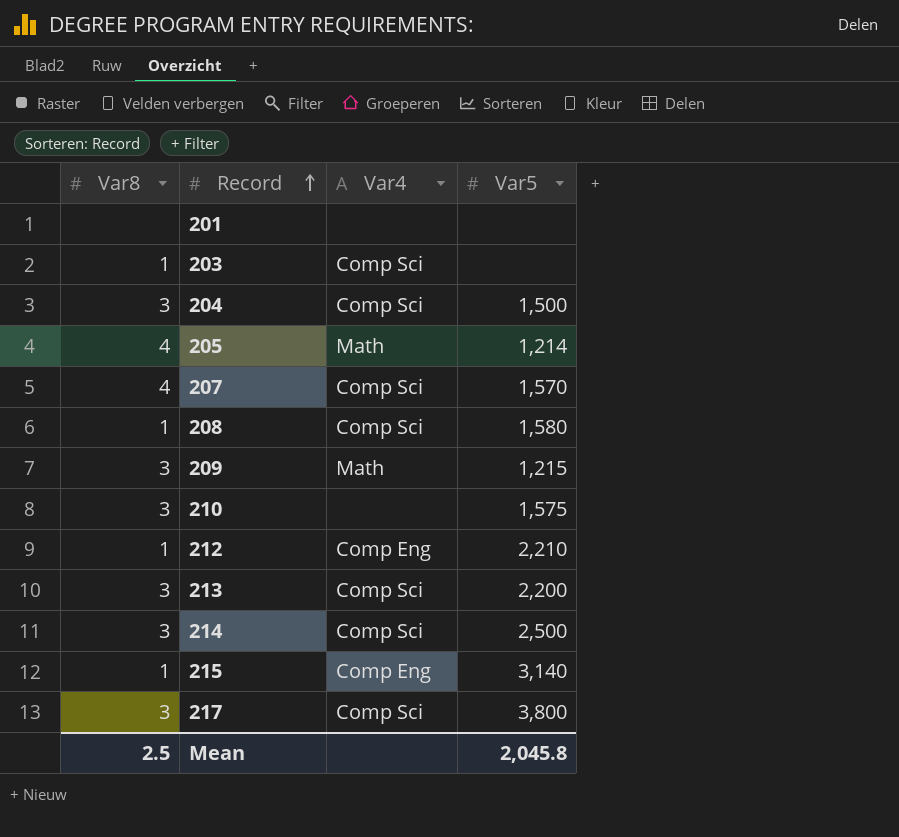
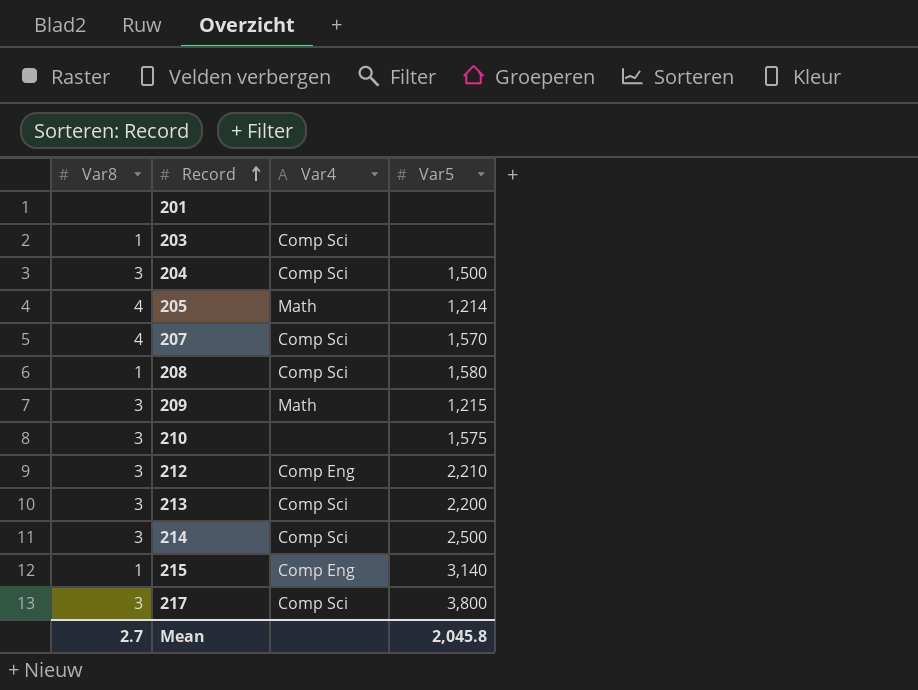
212 | Var8: 1 -> 3
Mean | Var8: 2.5 -> 2.7

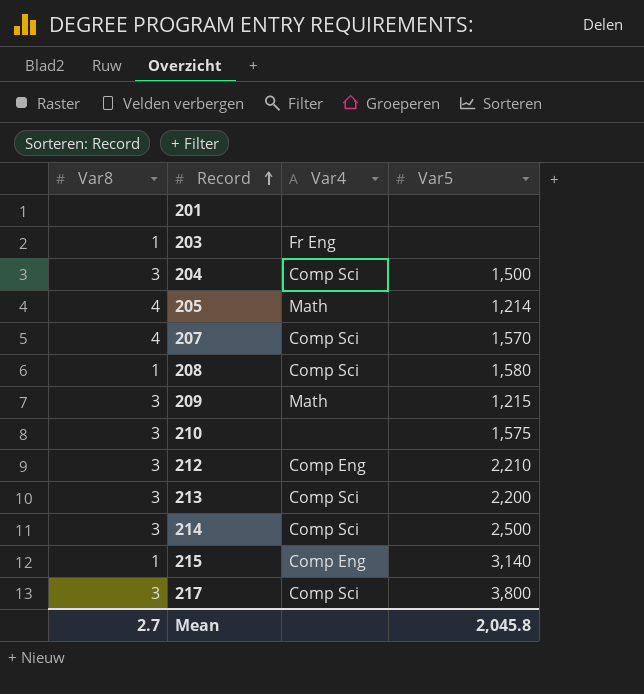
203 | Var4: Comp Sci -> Fr Eng

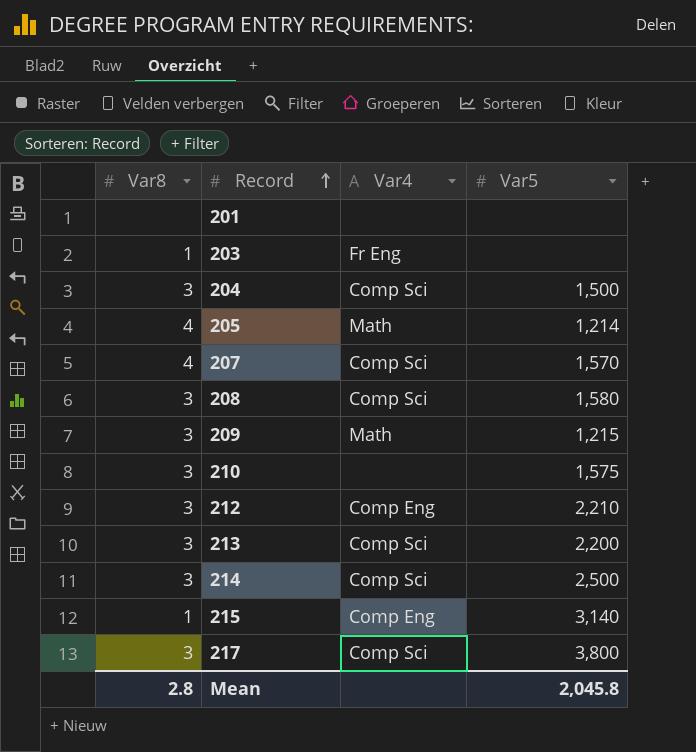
208 | Var8: 1 -> 3
Mean | Var8: 2.7 -> 2.8

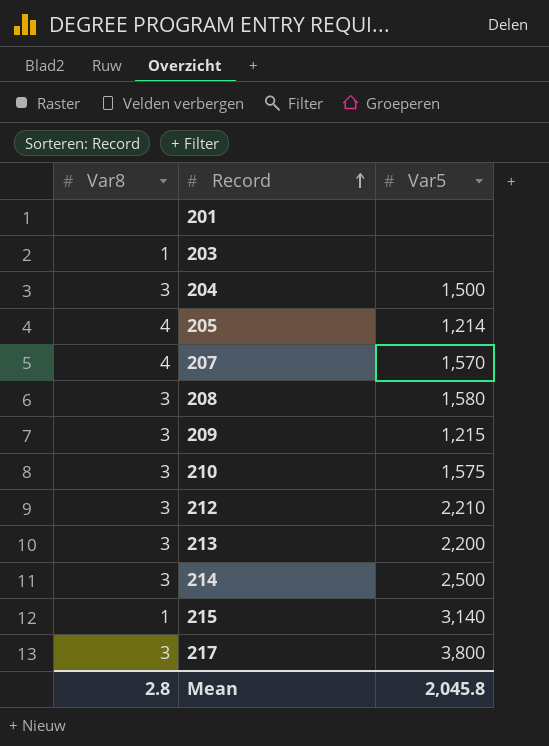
column Var4 | position: 3 -> none

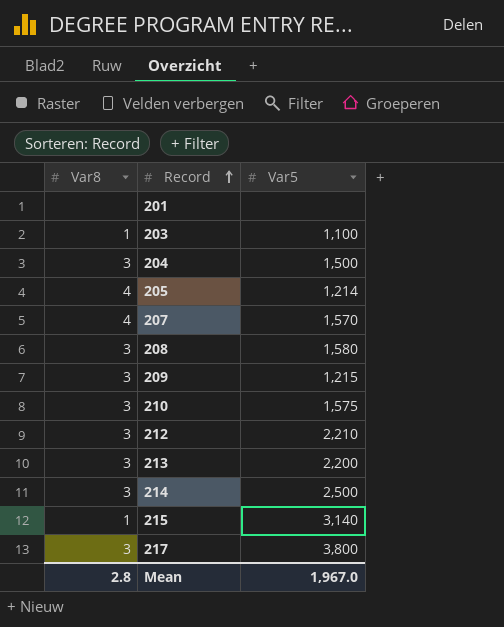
203 | Var5: none -> 1,100
Mean | Var5: 2,045.8 -> 1,967.0

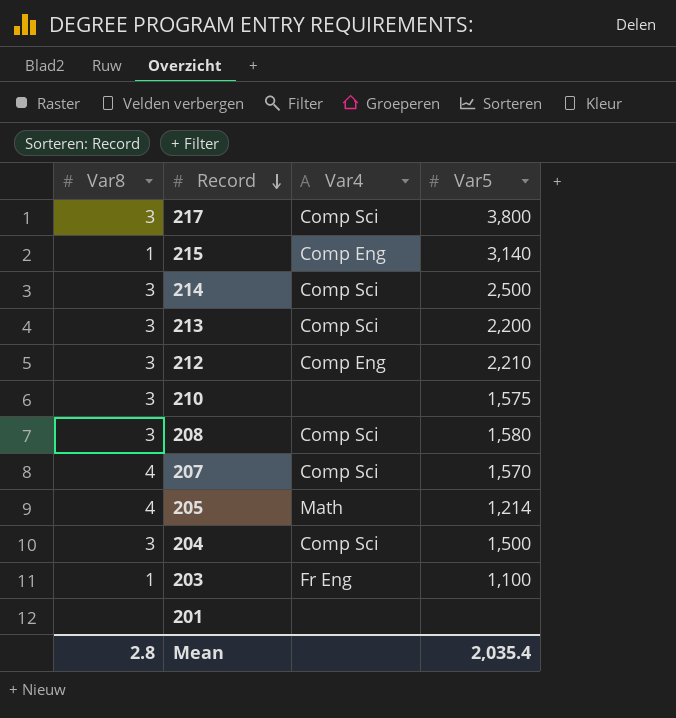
row order: Record ascending -> Record descending
column Var4 | position: none -> 3
row 209: 3 | 1,215 -> none
Mean | Var5: 1,967.0 -> 2,035.4

